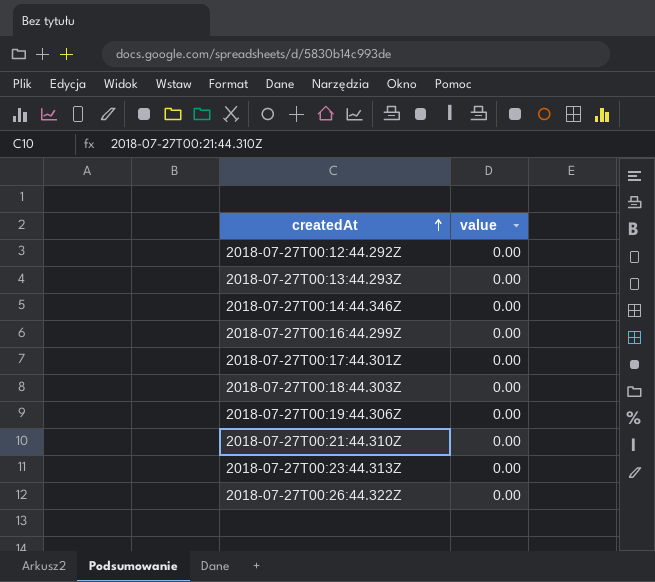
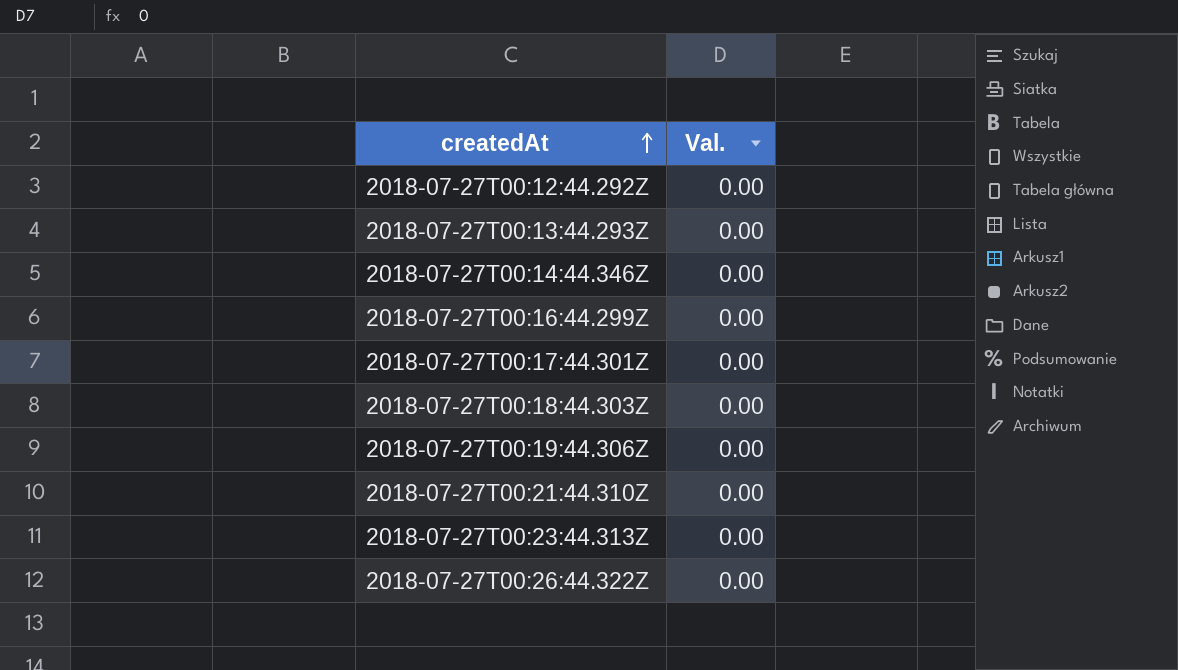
column name: value -> Val.

